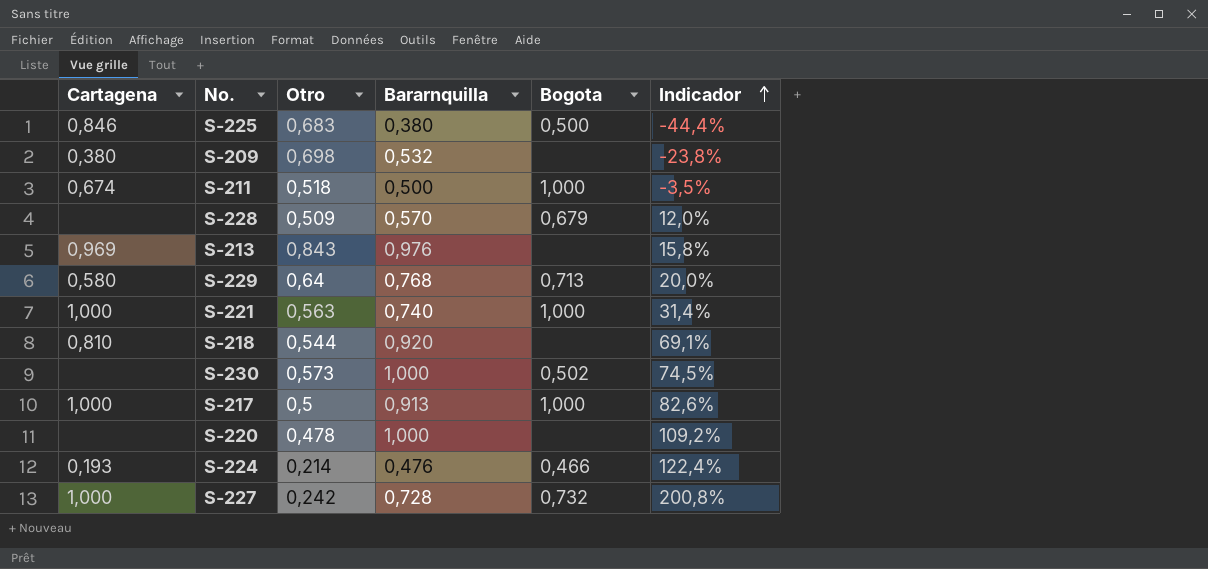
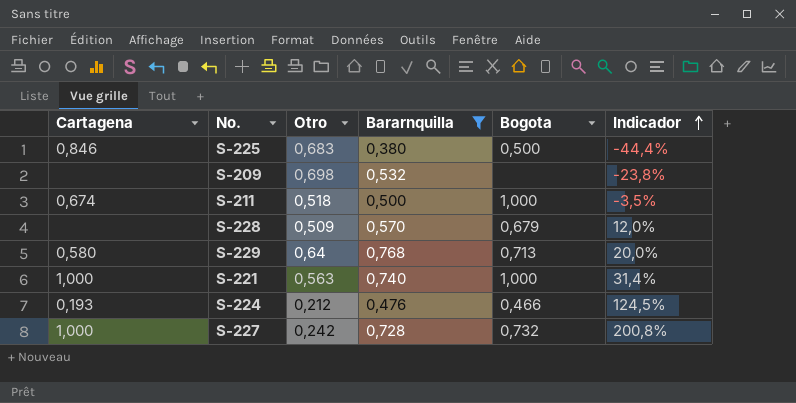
filter: none -> Bararnquilla <= 0,768
S-209 | Cartagena: 0,380 -> none
S-224 | Otro: 0,214 -> 0,212
S-224 | Indicador: 122,4% -> 124,5%

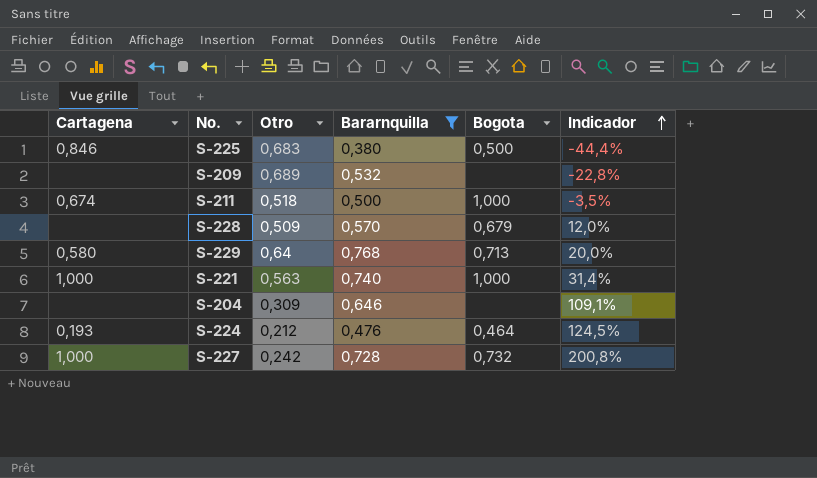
S-209 | Otro: 0,698 -> 0,689
S-209 | Indicador: -23,8% -> -22,8%
row S-204: none -> none | 0,309 | 0,646 | none | 109,1%
S-224 | Bogota: 0,466 -> 0,464

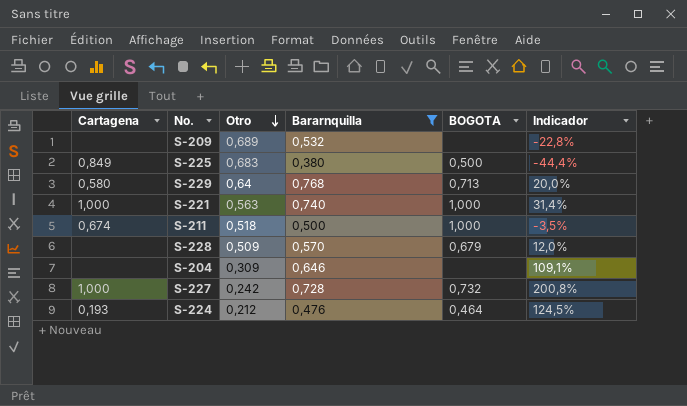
row order: Indicador ascending -> Otro descending
column name: Bogota -> BOGOTA
S-225 | Cartagena: 0,846 -> 0,849

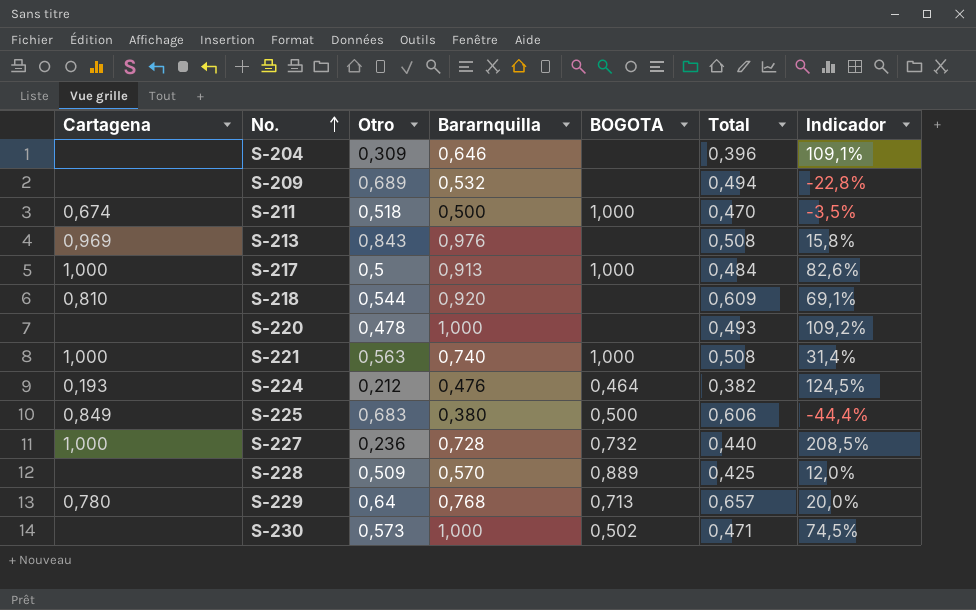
filter: Bararnquilla <= 0,768 -> none
row order: Otro descending -> No. ascending
column Total | position: none -> 6
S-227 | Otro: 0,242 -> 0,236
S-227 | Indicador: 200,8% -> 208,5%
S-228 | BOGOTA: 0,679 -> 0,889
S-229 | Cartagena: 0,580 -> 0,780

